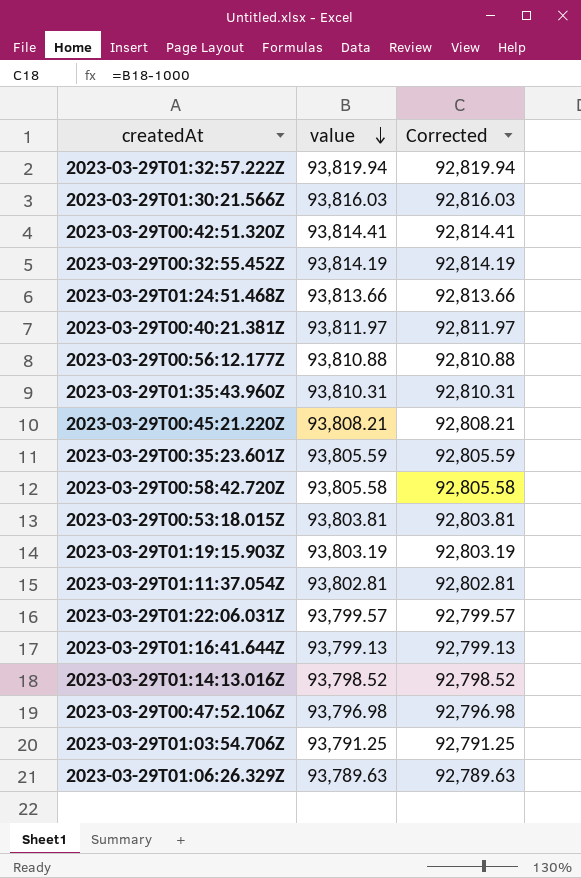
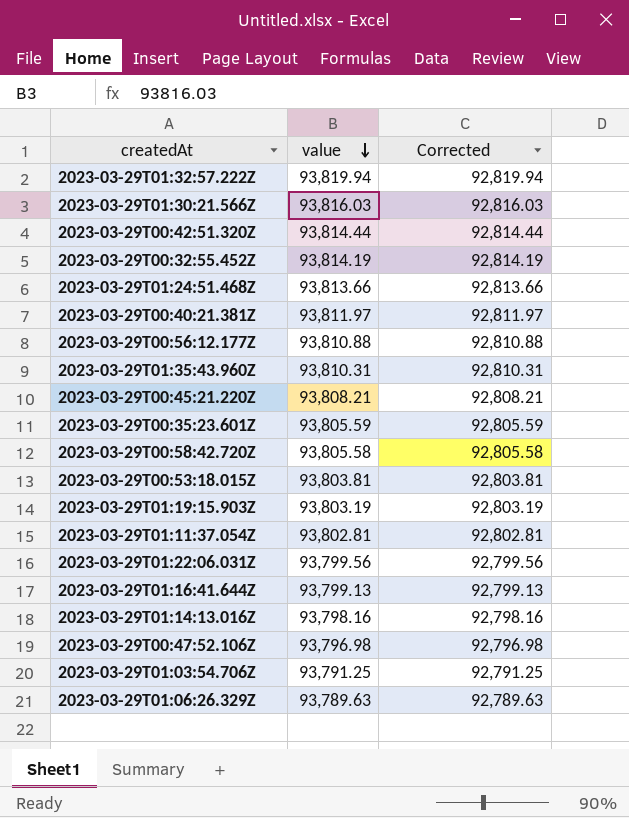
2023-03-29T00:42:51.320Z | value: 93,814.41 -> 93,814.44
2023-03-29T00:42:51.320Z | Corrected: 92,814.41 -> 92,814.44
2023-03-29T01:22:06.031Z | value: 93,799.57 -> 93,799.56
2023-03-29T01:22:06.031Z | Corrected: 92,799.57 -> 92,799.56
2023-03-29T01:14:13.016Z | value: 93,798.52 -> 93,798.16
2023-03-29T01:14:13.016Z | Corrected: 92,798.52 -> 92,798.16

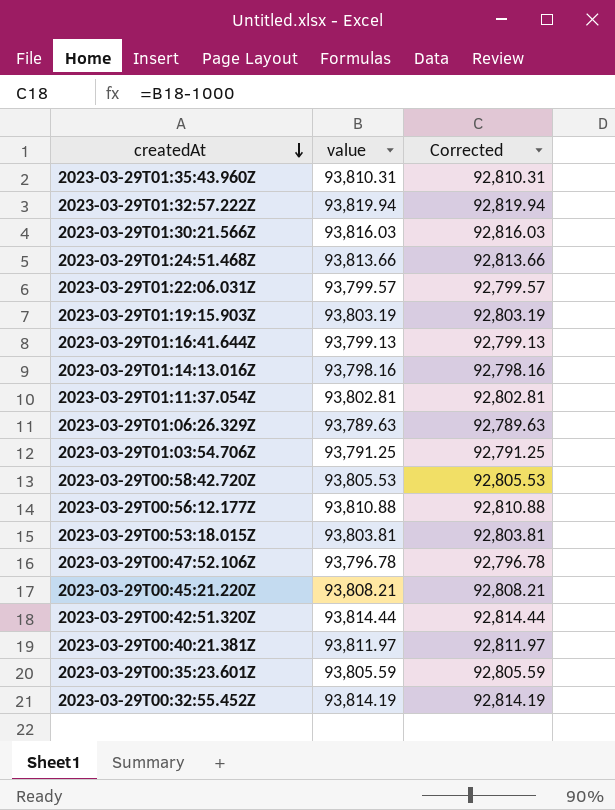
row order: value descending -> createdAt descending
2023-03-29T01:22:06.031Z | value: 93,799.56 -> 93,799.57
2023-03-29T01:22:06.031Z | Corrected: 92,799.56 -> 92,799.57
2023-03-29T00:58:42.720Z | value: 93,805.58 -> 93,805.53
2023-03-29T00:58:42.720Z | Corrected: 92,805.58 -> 92,805.53
2023-03-29T00:47:52.106Z | value: 93,796.98 -> 93,796.78
2023-03-29T00:47:52.106Z | Corrected: 92,796.98 -> 92,796.78

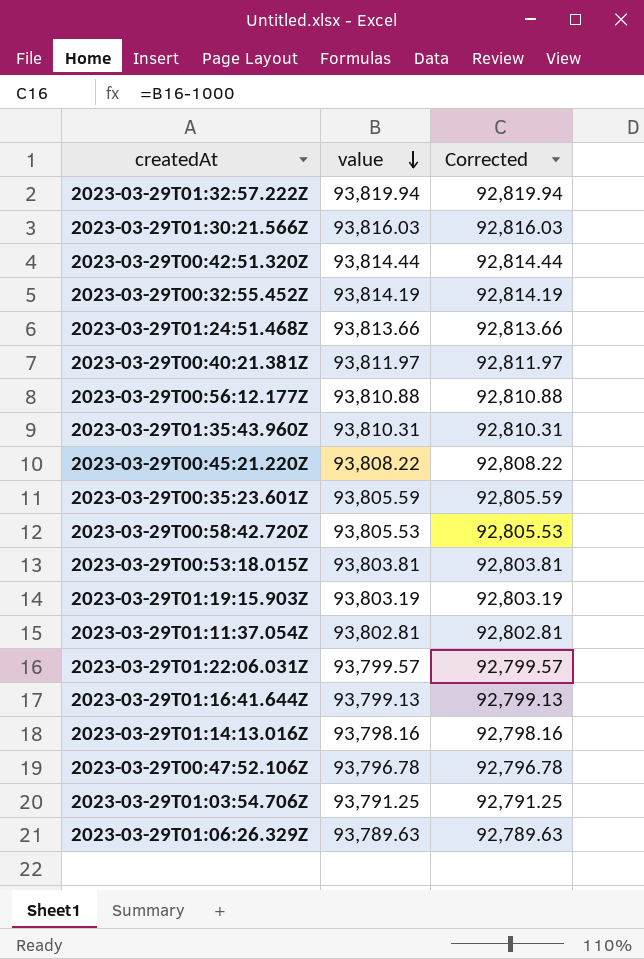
row order: createdAt descending -> value descending
2023-03-29T00:45:21.220Z | value: 93,808.21 -> 93,808.22
2023-03-29T00:45:21.220Z | Corrected: 92,808.21 -> 92,808.22

